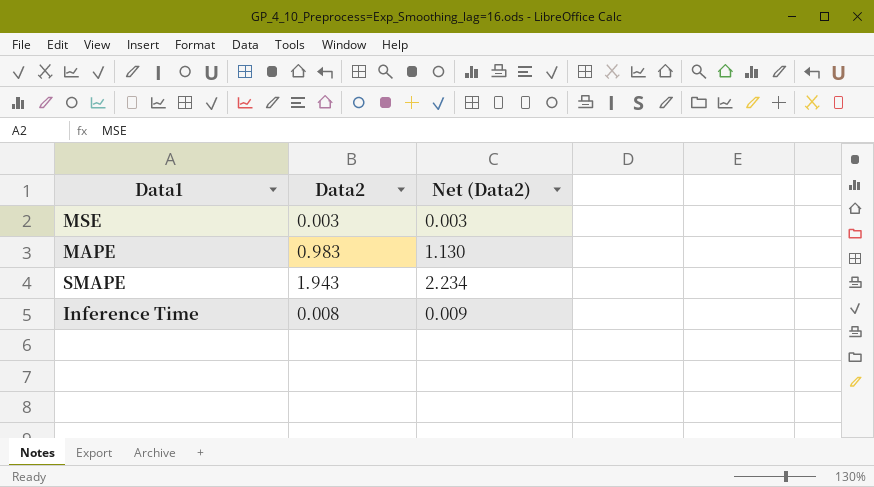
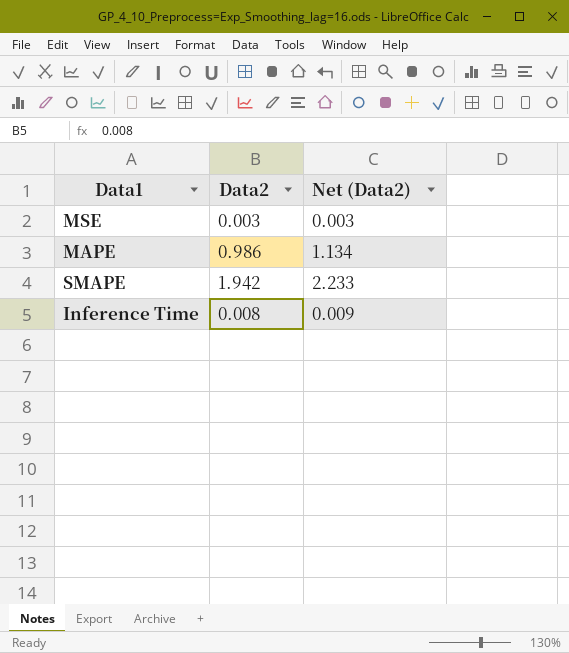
MAPE | Data2: 0.983 -> 0.986
MAPE | Net (Data2): 1.130 -> 1.134
SMAPE | Data2: 1.943 -> 1.942
SMAPE | Net (Data2): 2.234 -> 2.233

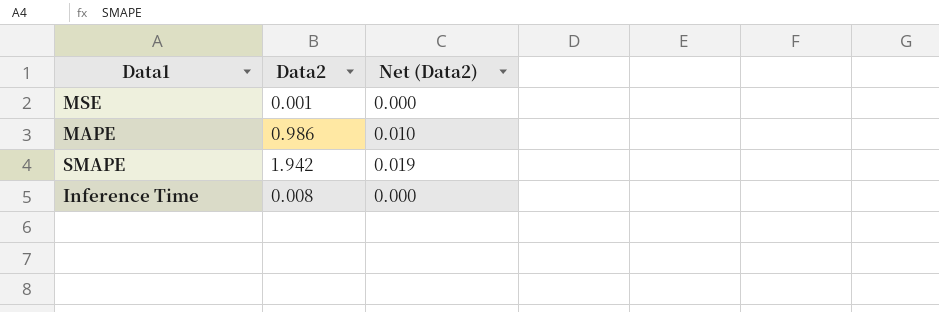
column Net (Data2) | formula: [Data2] * 1.15 -> [Data2] * 0.01
MSE | Data2: 0.003 -> 0.001

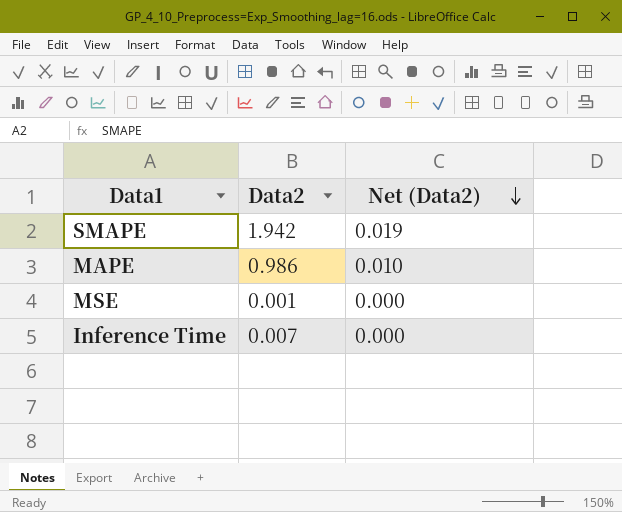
row order: none -> Net (Data2) descending
Inference Time | Data2: 0.008 -> 0.007

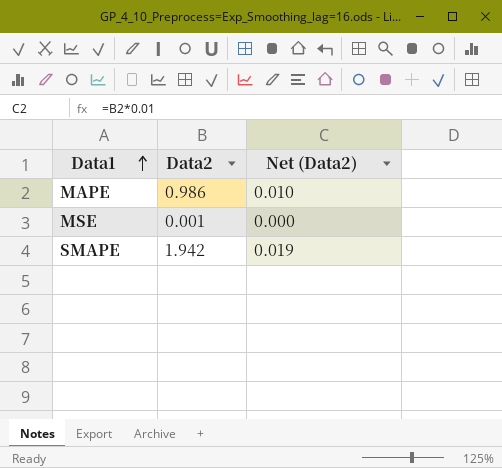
row order: Net (Data2) descending -> Data1 ascending
row Inference Time: 0.007 | 0.000 -> none

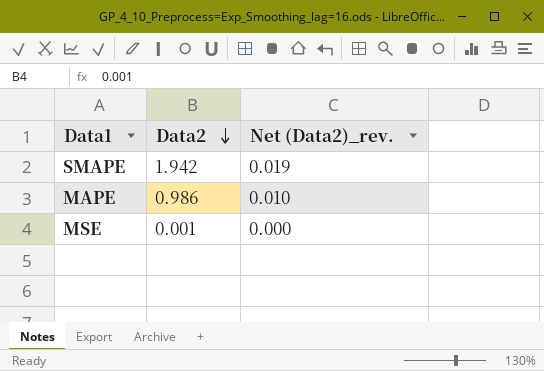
row order: Data1 ascending -> Data2 descending
column name: Net (Data2) -> Net (Data2)_rev.

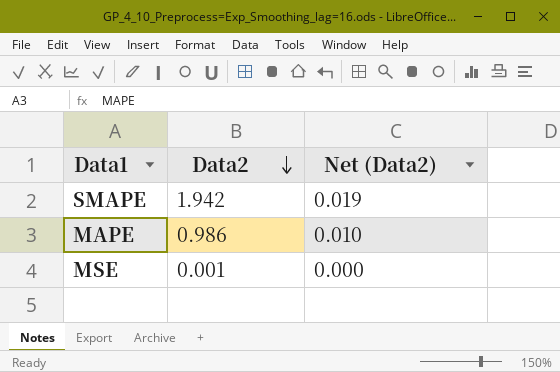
column name: Net (Data2)_rev. -> Net (Data2)

